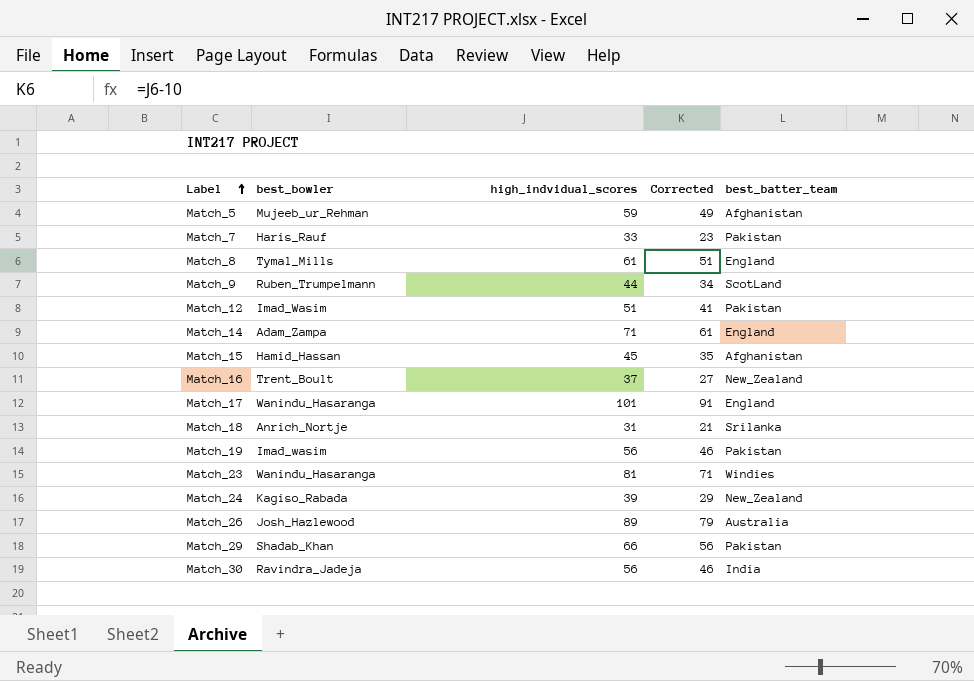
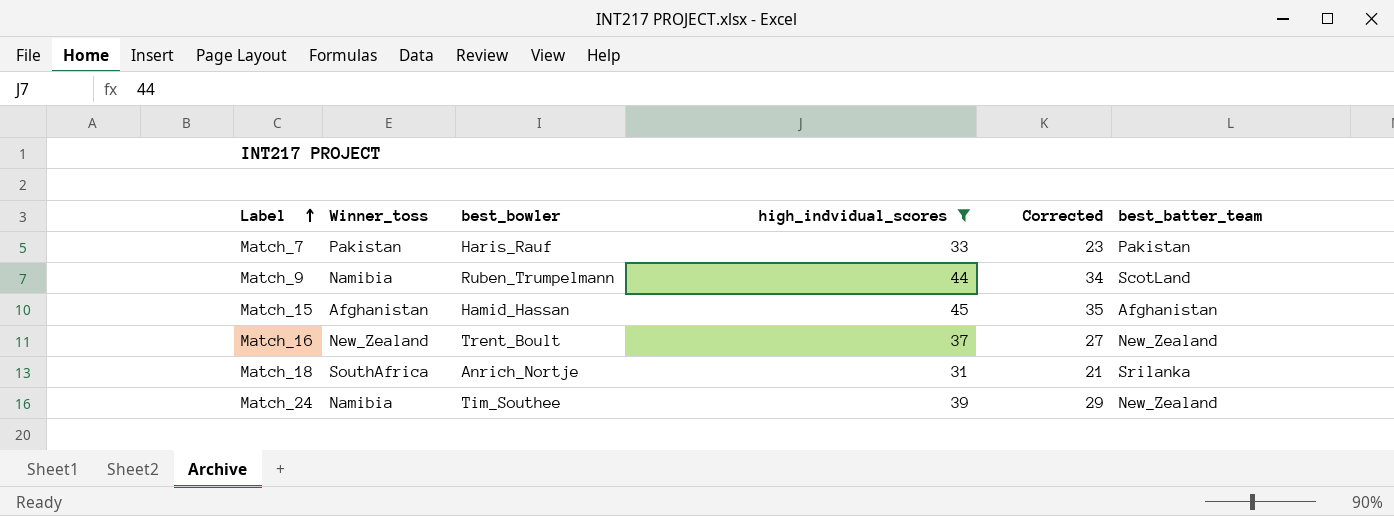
filter: none -> high_indvidual_scores <= 45
column Winner_toss | position: none -> 2
Match_24 | best_bowler: Kagiso_Rabada -> Tim_Southee

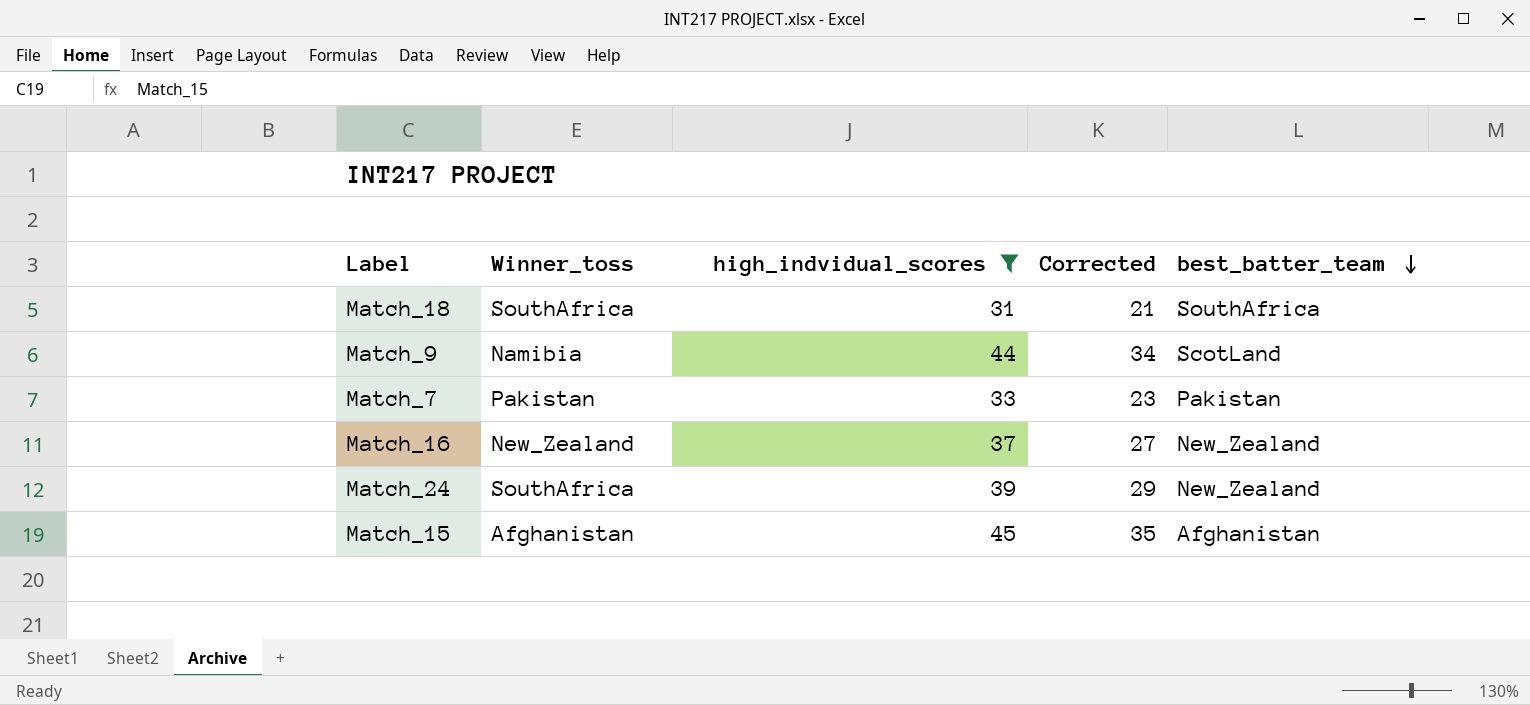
row order: Label ascending -> best_batter_team descending
column best_bowler | position: 3 -> none
Match_18 | best_batter_team: Srilanka -> SouthAfrica
Match_24 | Winner_toss: Namibia -> SouthAfrica

